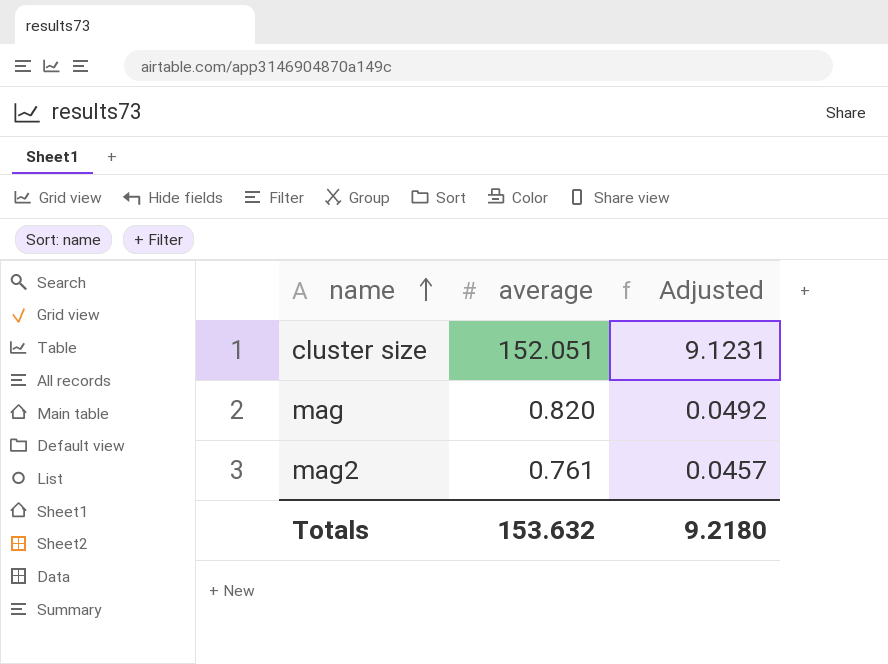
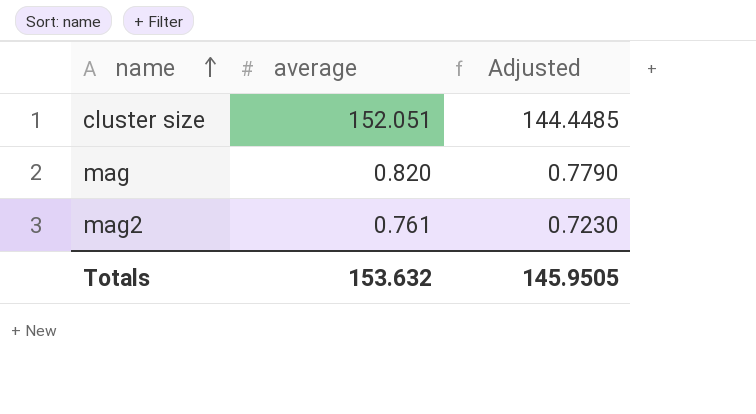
column Adjusted | formula: [average] * 0.06 -> [average] * 0.95
Totals | Adjusted: 9.2180 -> 145.9505

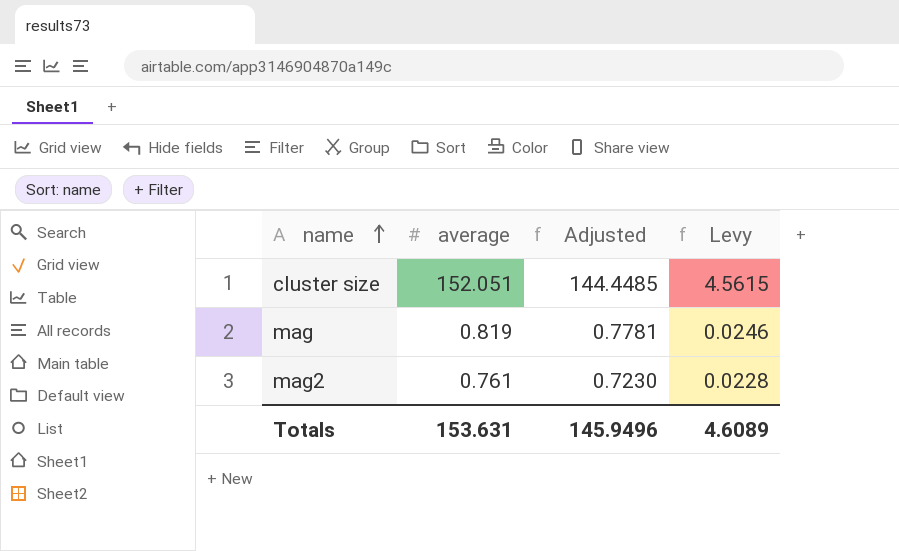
column Levy | formula: none -> [average] * 0.03
mag | average: 0.820 -> 0.819
mag | Adjusted: 0.7790 -> 0.7781
Totals | average: 153.632 -> 153.631
Totals | Adjusted: 145.9505 -> 145.9496

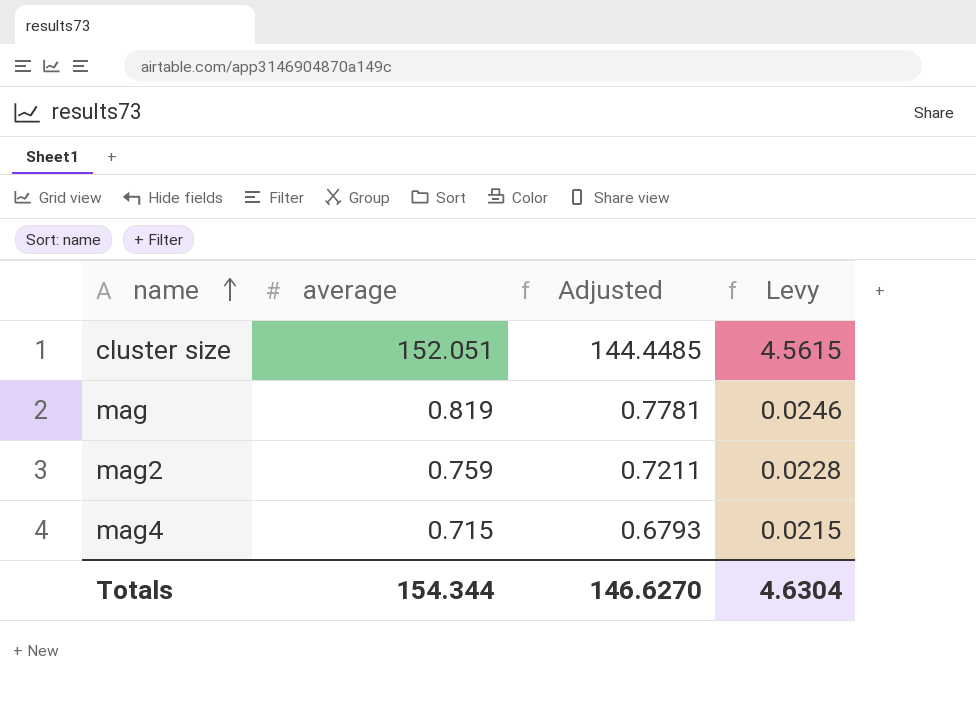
mag2 | average: 0.761 -> 0.759
mag2 | Adjusted: 0.7230 -> 0.7211
row mag4: none -> 0.715 | 0.6793 | 0.0215
Totals | average: 153.631 -> 154.344
Totals | Adjusted: 145.9496 -> 146.6270
Totals | Levy: 4.6089 -> 4.6304

